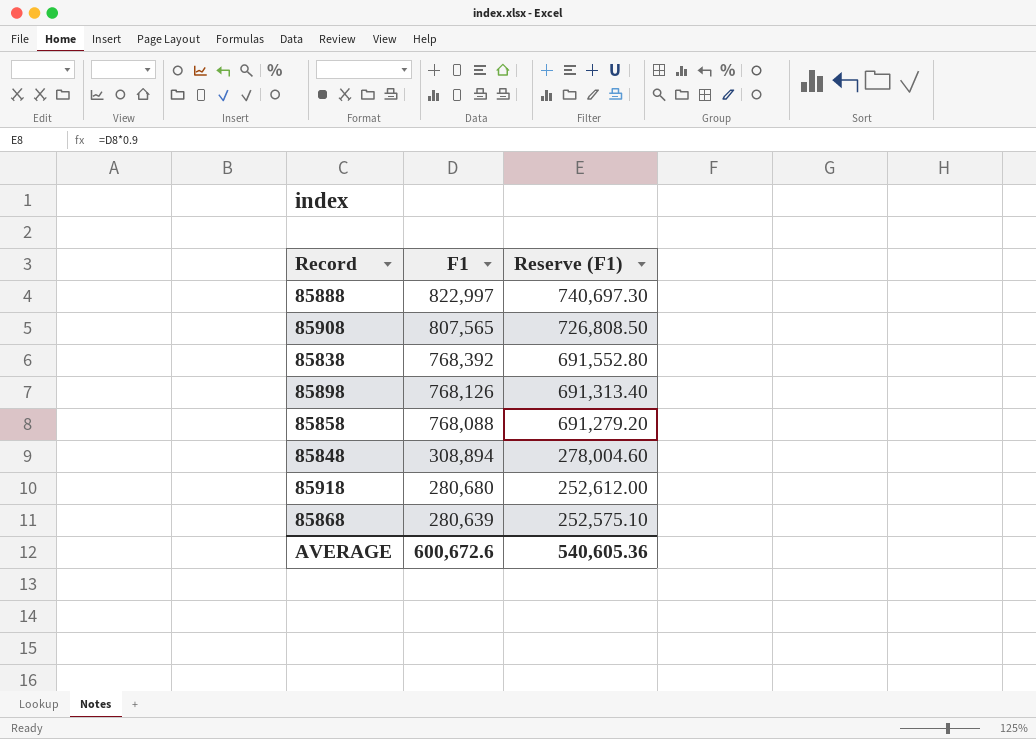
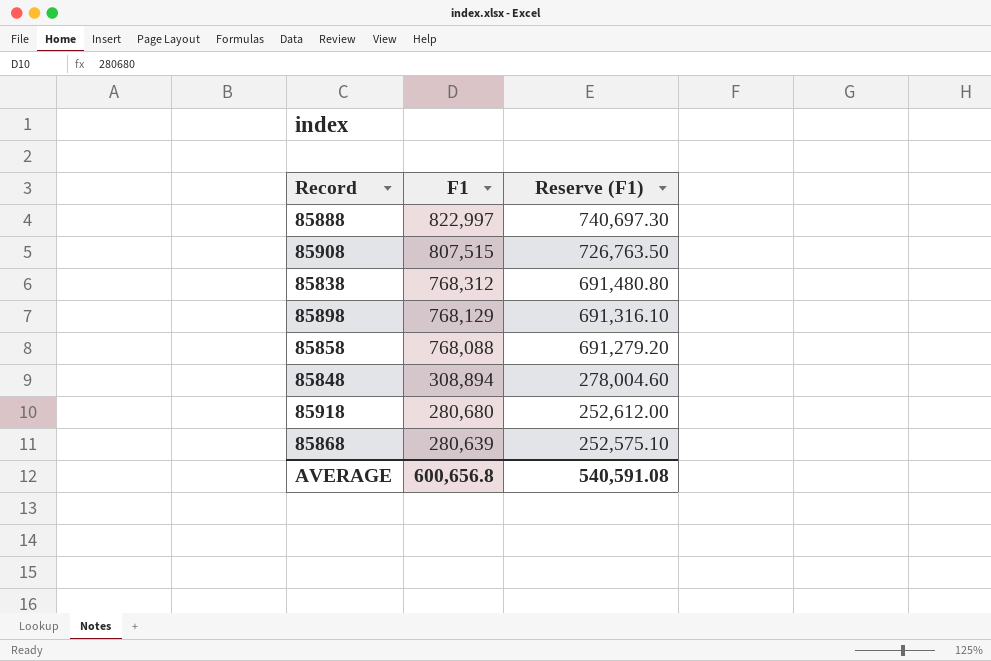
85908 | F1: 807,565 -> 807,515
85908 | Reserve (F1): 726,808.50 -> 726,763.50
85838 | F1: 768,392 -> 768,312
85838 | Reserve (F1): 691,552.80 -> 691,480.80
85898 | F1: 768,126 -> 768,129
85898 | Reserve (F1): 691,313.40 -> 691,316.10
AVERAGE | F1: 600,672.6 -> 600,656.8
AVERAGE | Reserve (F1): 540,605.36 -> 540,591.08

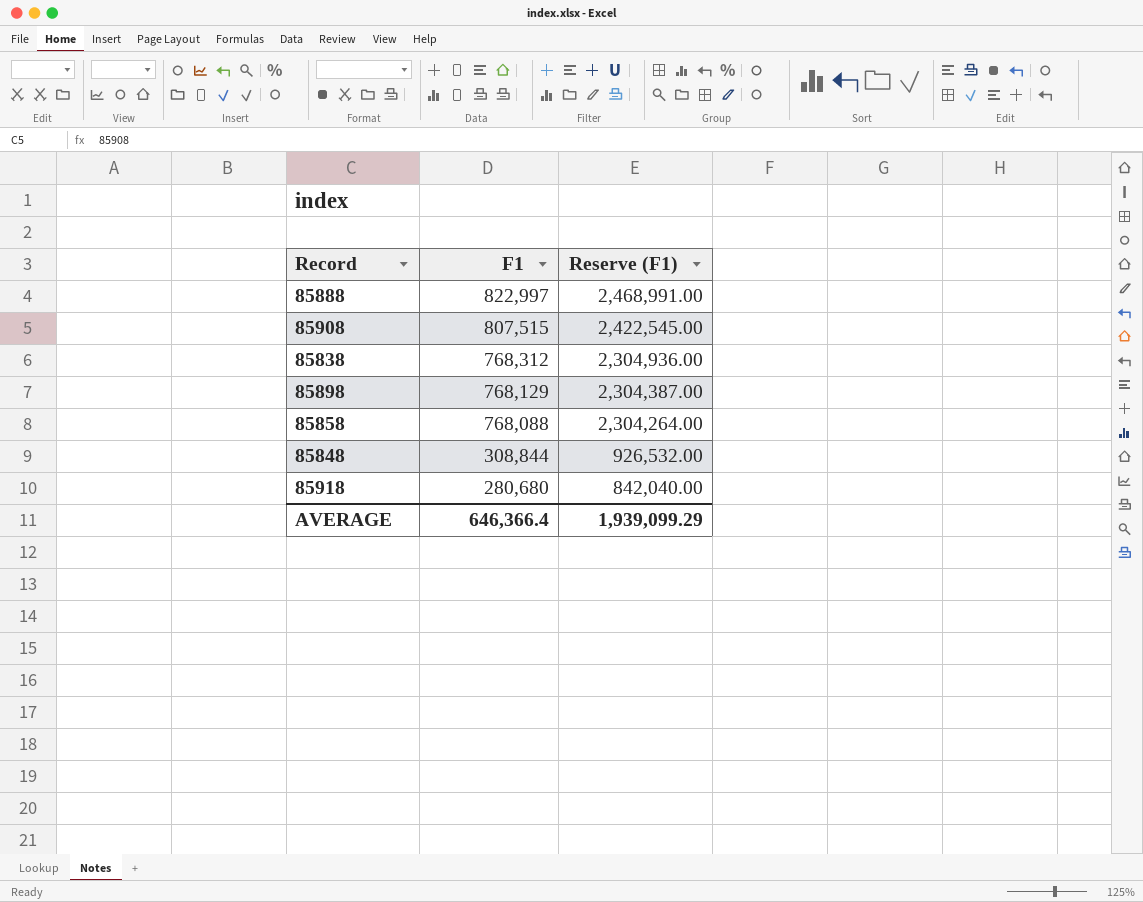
column Reserve (F1) | formula: [F1] * 0.9 -> [F1] * 3
row 85868: 280,639 | 252,575.10 -> none
85848 | F1: 308,894 -> 308,844
AVERAGE | F1: 600,656.8 -> 646,366.4
AVERAGE | Reserve (F1): 540,591.08 -> 1,939,099.29

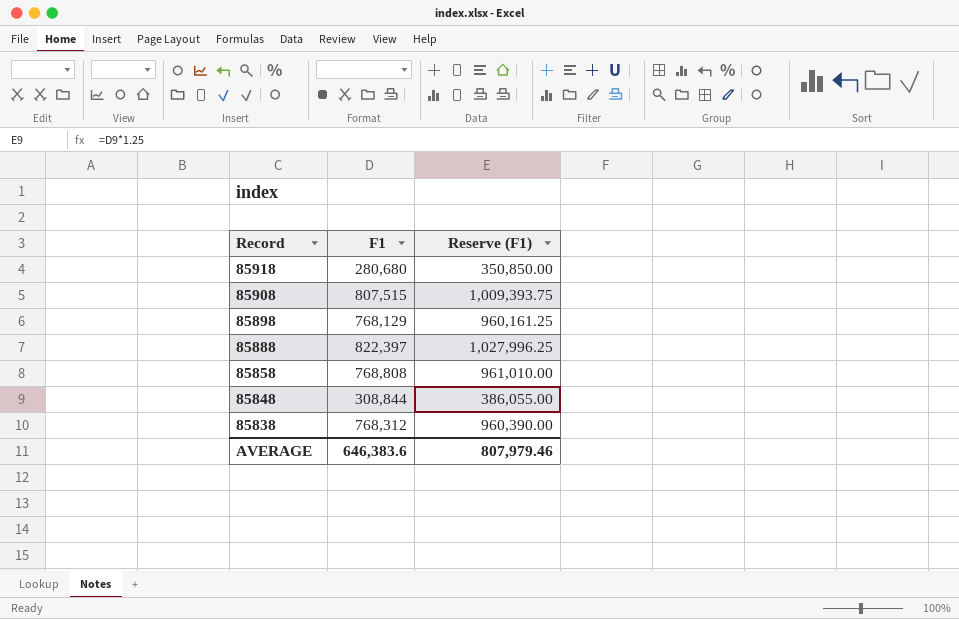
row order: F1 descending -> Record descending
column Reserve (F1) | formula: [F1] * 3 -> [F1] * 1.25
85888 | F1: 822,997 -> 822,397
85858 | F1: 768,088 -> 768,808
AVERAGE | F1: 646,366.4 -> 646,383.6
AVERAGE | Reserve (F1): 1,939,099.29 -> 807,979.46

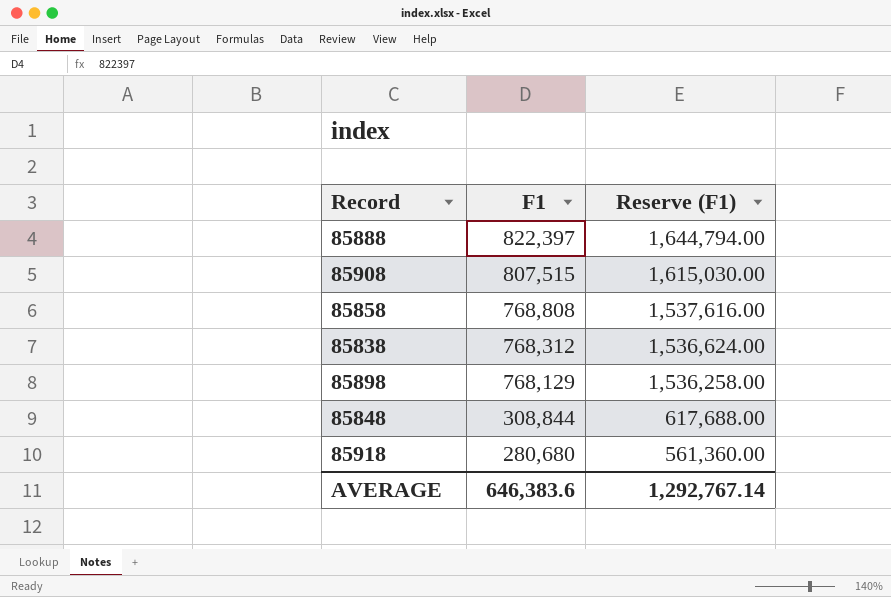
row order: Record descending -> F1 descending
column Reserve (F1) | formula: [F1] * 1.25 -> [F1] * 2
AVERAGE | Reserve (F1): 807,979.46 -> 1,292,767.14

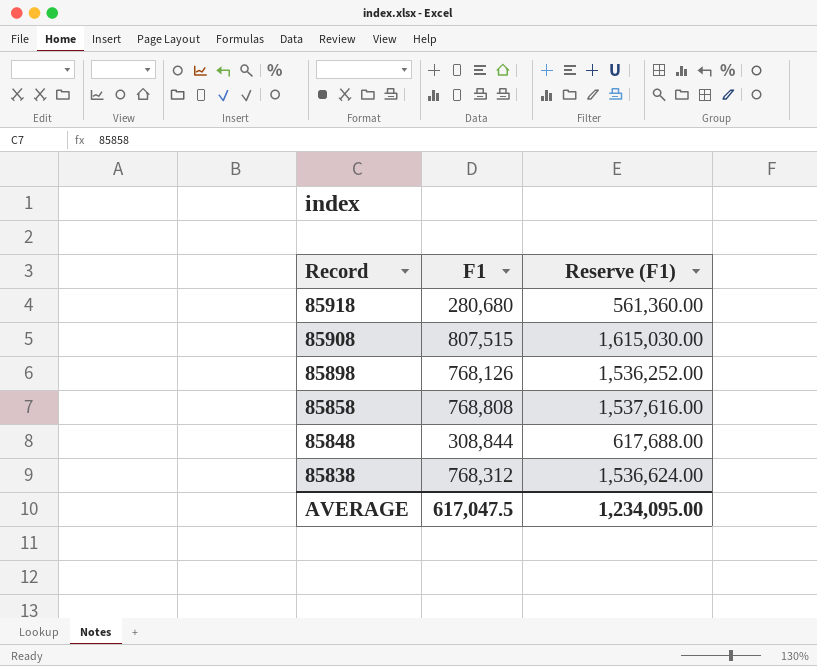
row order: F1 descending -> Record descending
row 85888: 822,397 | 1,644,794.00 -> none
85898 | F1: 768,129 -> 768,126
85898 | Reserve (F1): 1,536,258.00 -> 1,536,252.00
AVERAGE | F1: 646,383.6 -> 617,047.5
AVERAGE | Reserve (F1): 1,292,767.14 -> 1,234,095.00

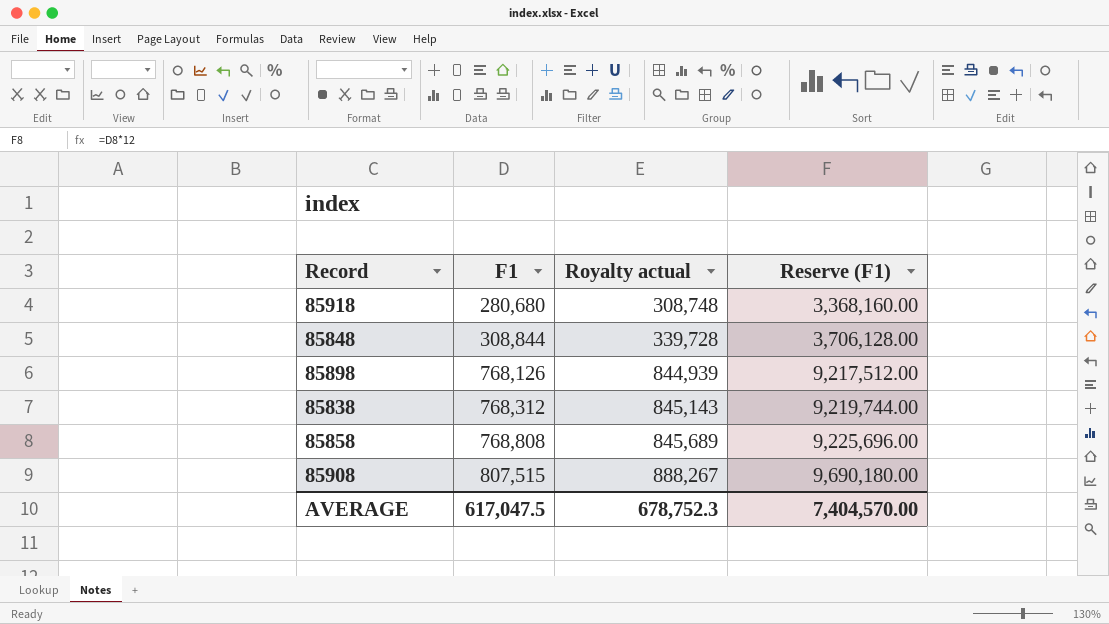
row order: Record descending -> F1 ascending
column Royalty actual | formula: none -> [F1] * 1.1
column Reserve (F1) | formula: [F1] * 2 -> [F1] * 12
AVERAGE | Reserve (F1): 1,234,095.00 -> 7,404,570.00

